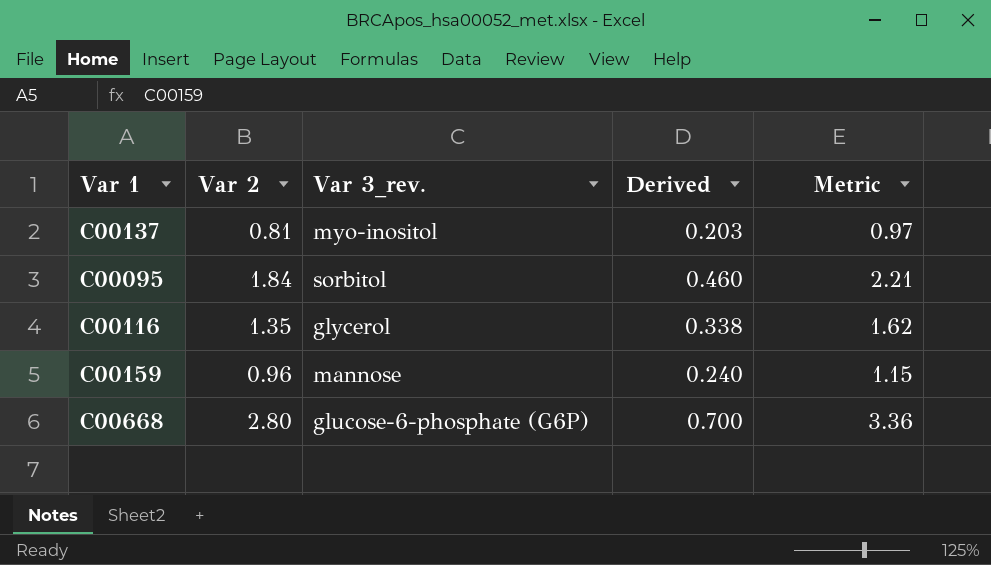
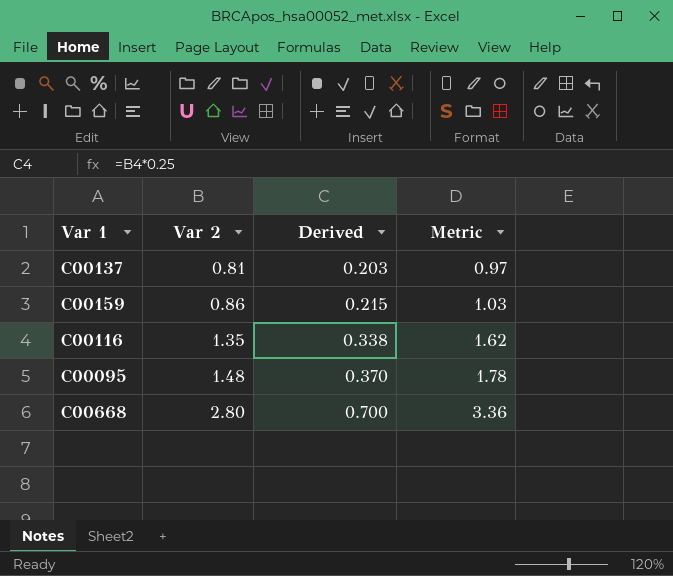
row order: none -> Var 2 ascending
column Var 3_rev. | position: 3 -> none
C00159 | Var 2: 0.96 -> 0.86
C00159 | Derived: 0.240 -> 0.215
C00159 | Metric: 1.15 -> 1.03
C00095 | Var 2: 1.84 -> 1.48
C00095 | Derived: 0.460 -> 0.370
C00095 | Metric: 2.21 -> 1.78

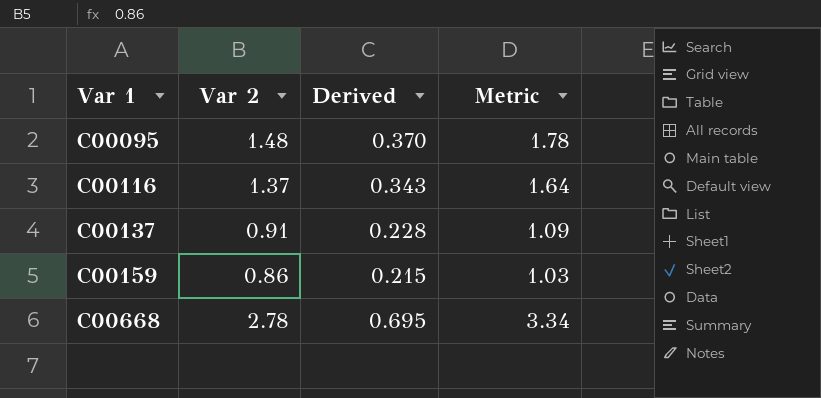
row order: Var 2 ascending -> Var 1 ascending
C00116 | Var 2: 1.35 -> 1.37
C00116 | Derived: 0.338 -> 0.343
C00116 | Metric: 1.62 -> 1.64
C00137 | Var 2: 0.81 -> 0.91
C00137 | Derived: 0.203 -> 0.228
C00137 | Metric: 0.97 -> 1.09
C00668 | Var 2: 2.80 -> 2.78
C00668 | Derived: 0.700 -> 0.695
C00668 | Metric: 3.36 -> 3.34

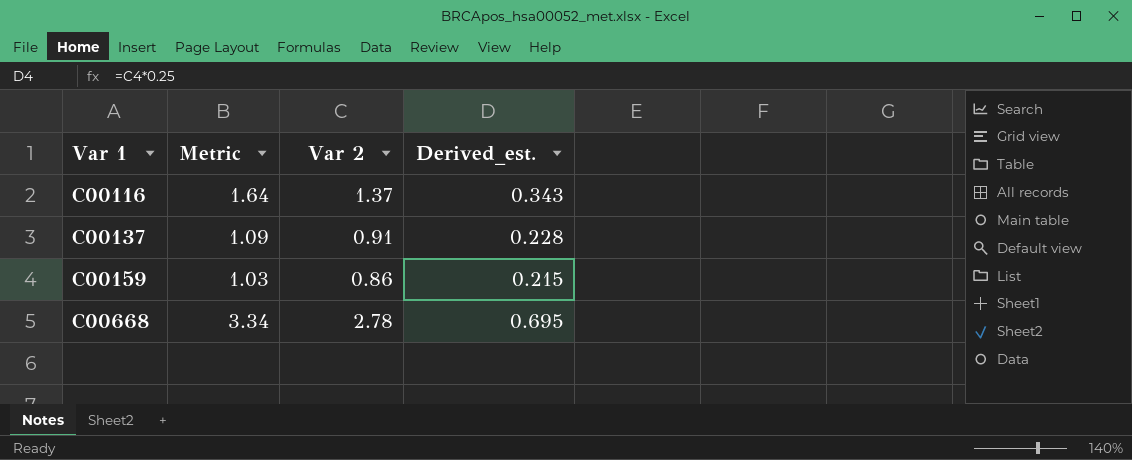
column Metric | position: 4 -> 2
column name: Derived -> Derived_est.
row C00095: 1.48 | 0.370 | 1.78 -> none

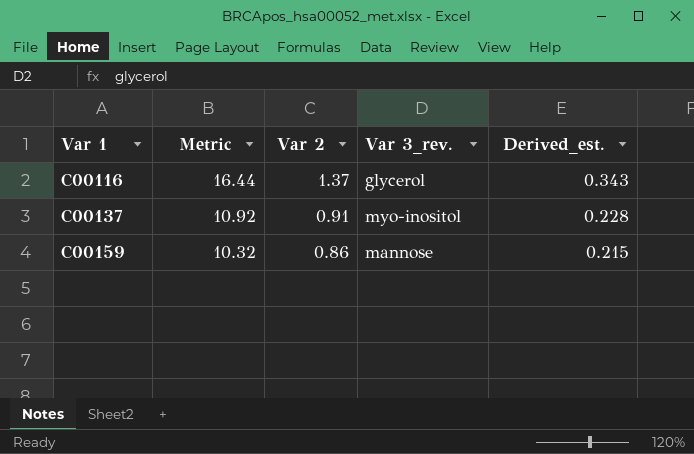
column Metric | formula: [Var 2] * 1.2 -> [Var 2] * 12
column Var 3_rev. | position: none -> 4
row C00668: 3.34 | 2.78 | 0.695 -> none

